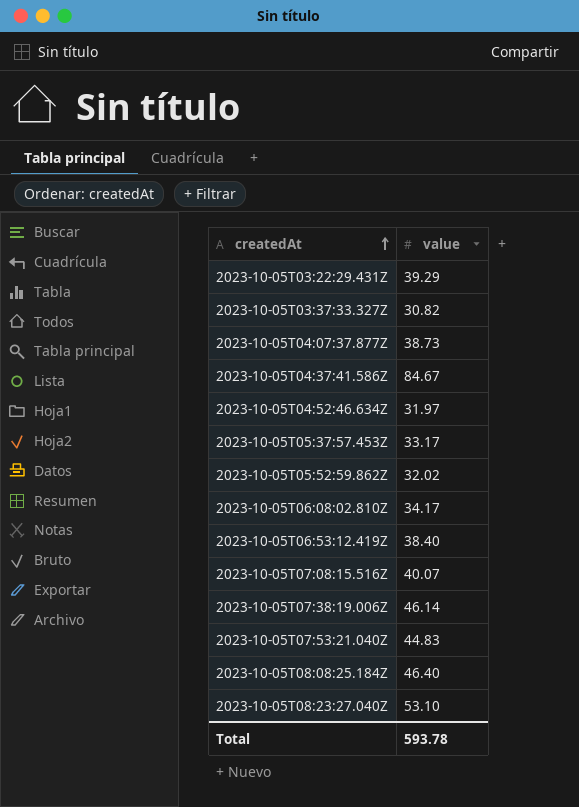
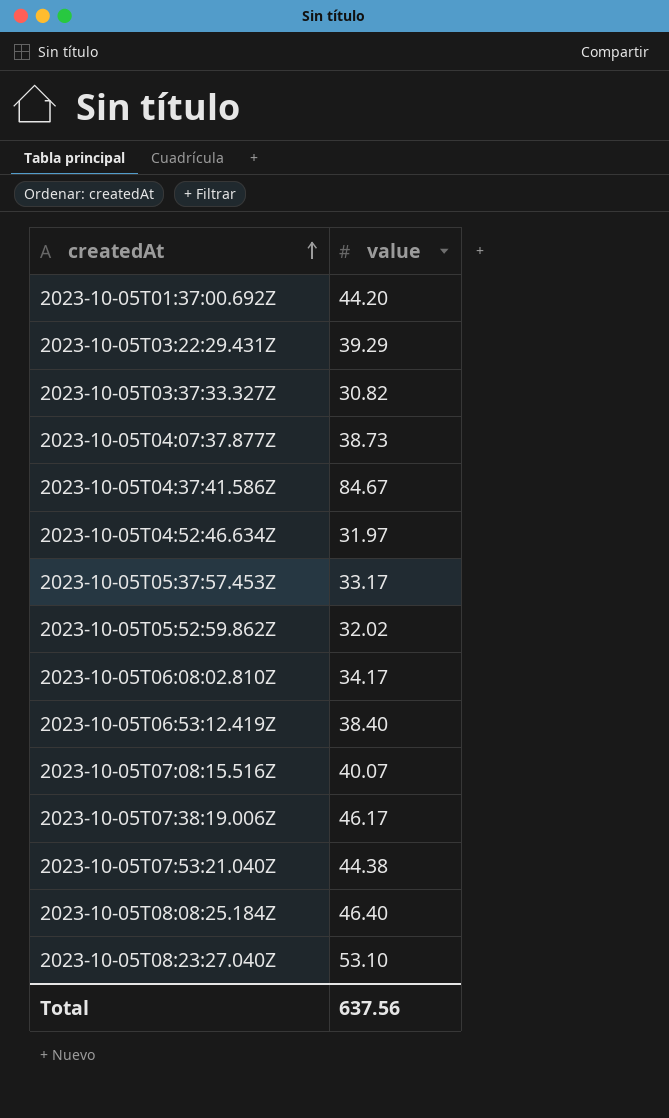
row 2023-10-05T01:37:00.692Z: none -> 44.20
2023-10-05T07:38:19.006Z | value: 46.14 -> 46.17
2023-10-05T07:53:21.040Z | value: 44.83 -> 44.38
Total | value: 593.78 -> 637.56

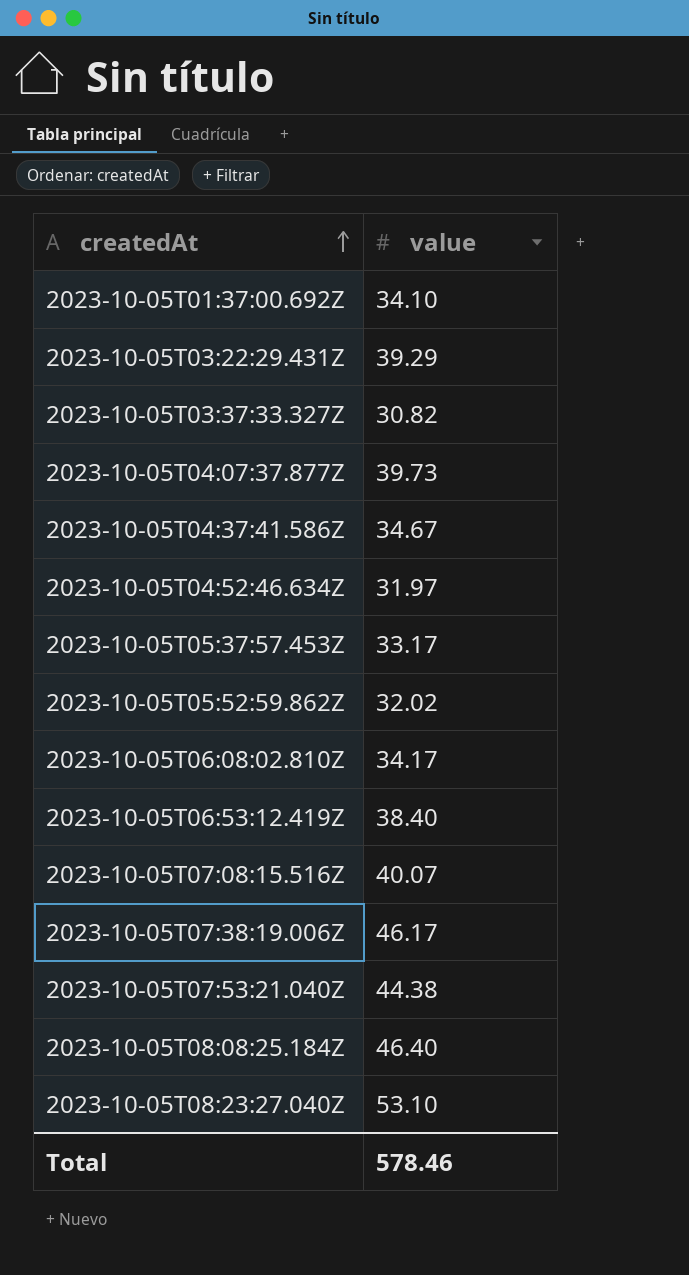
2023-10-05T01:37:00.692Z | value: 44.20 -> 34.10
2023-10-05T04:07:37.877Z | value: 38.73 -> 39.73
2023-10-05T04:37:41.586Z | value: 84.67 -> 34.67
Total | value: 637.56 -> 578.46

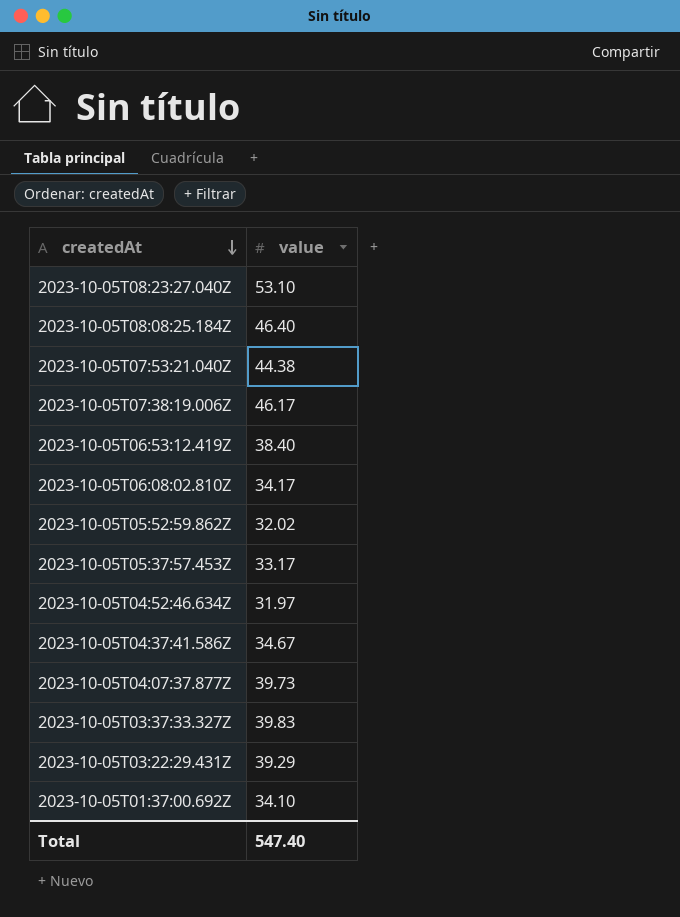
row order: createdAt ascending -> createdAt descending
row 2023-10-05T07:08:15.516Z: 40.07 -> none
2023-10-05T03:37:33.327Z | value: 30.82 -> 39.83
Total | value: 578.46 -> 547.40

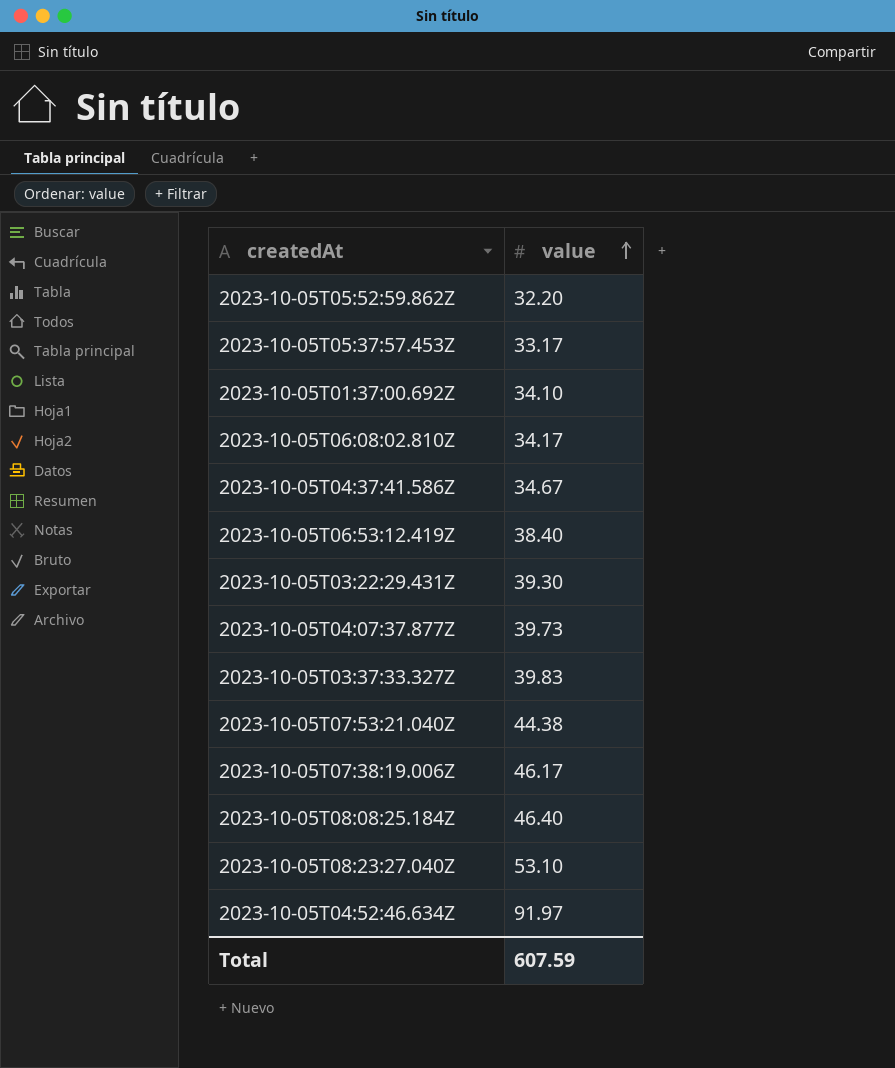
row order: createdAt descending -> value ascending
2023-10-05T05:52:59.862Z | value: 32.02 -> 32.20
2023-10-05T03:22:29.431Z | value: 39.29 -> 39.30
2023-10-05T04:52:46.634Z | value: 31.97 -> 91.97
Total | value: 547.40 -> 607.59

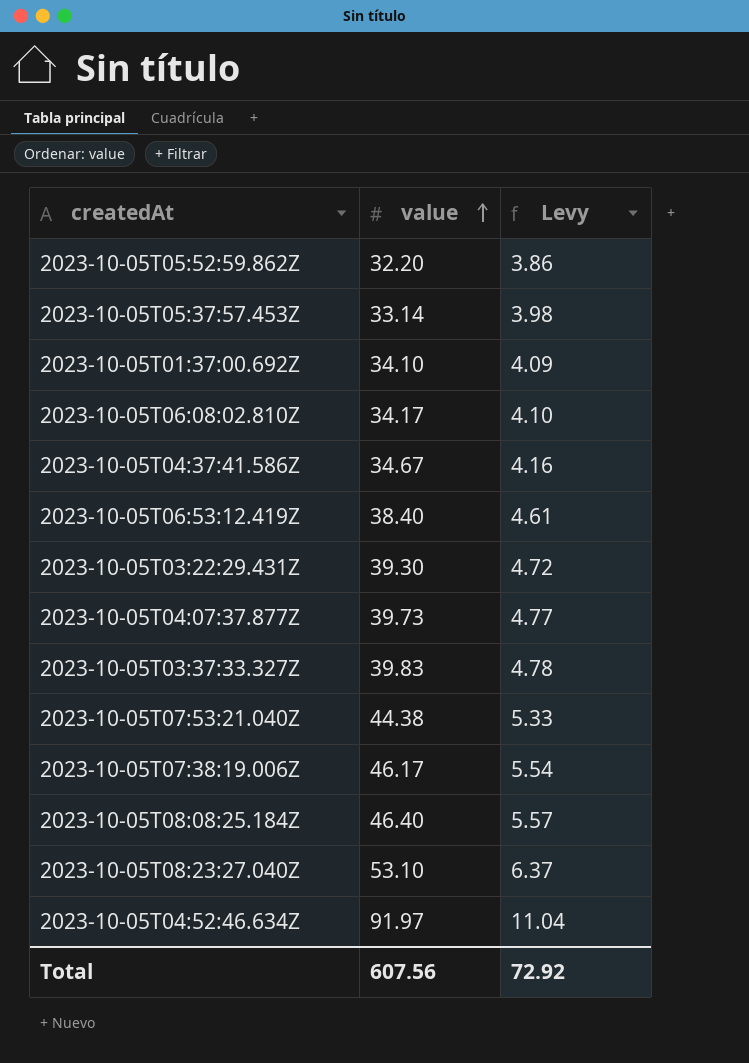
column Levy | formula: none -> [value] * 0.12
2023-10-05T05:37:57.453Z | value: 33.17 -> 33.14
Total | value: 607.59 -> 607.56

